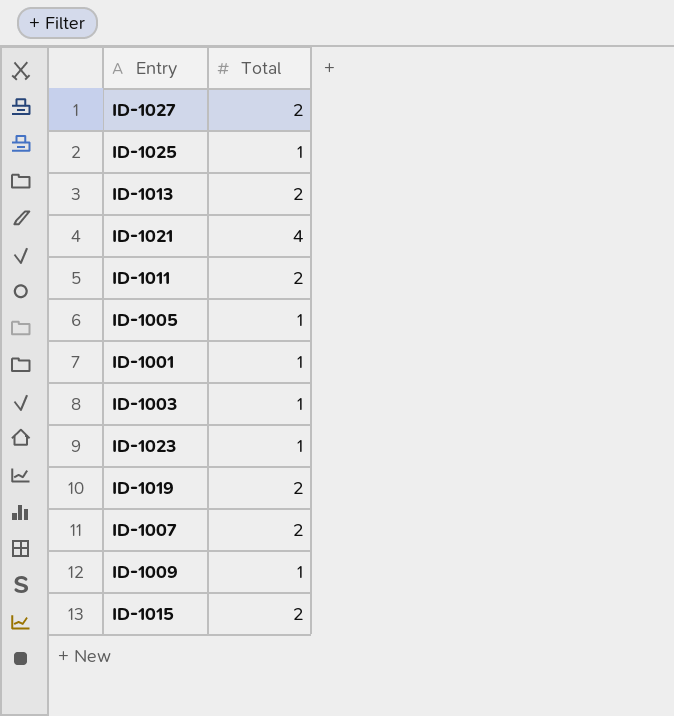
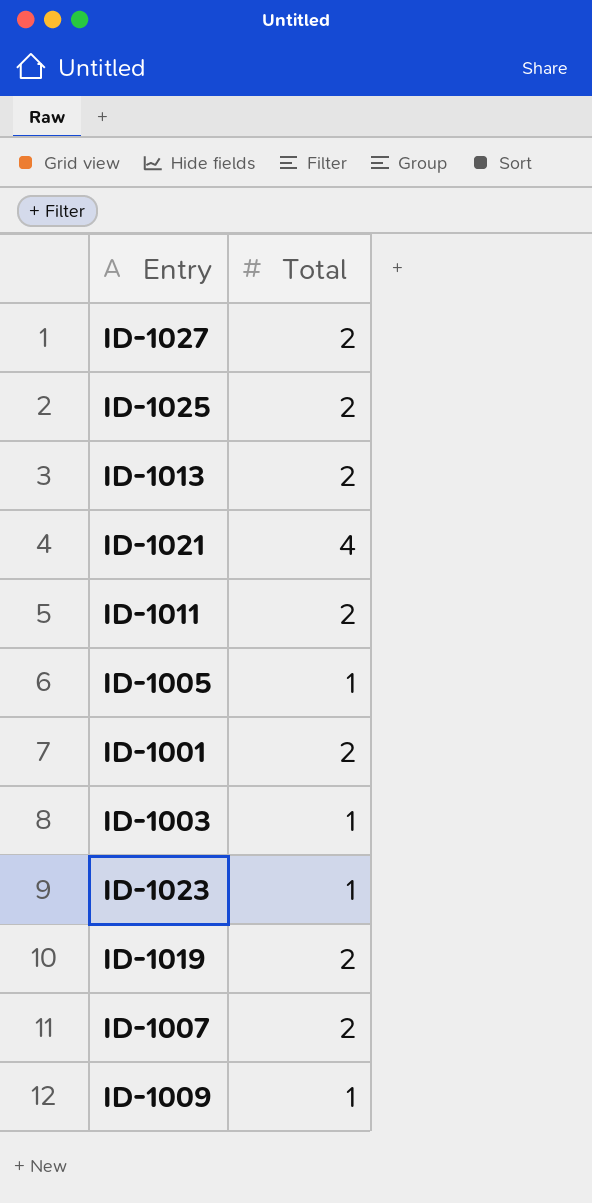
row ID-1015: 2 -> none
ID-1025 | Total: 1 -> 2
ID-1001 | Total: 1 -> 2

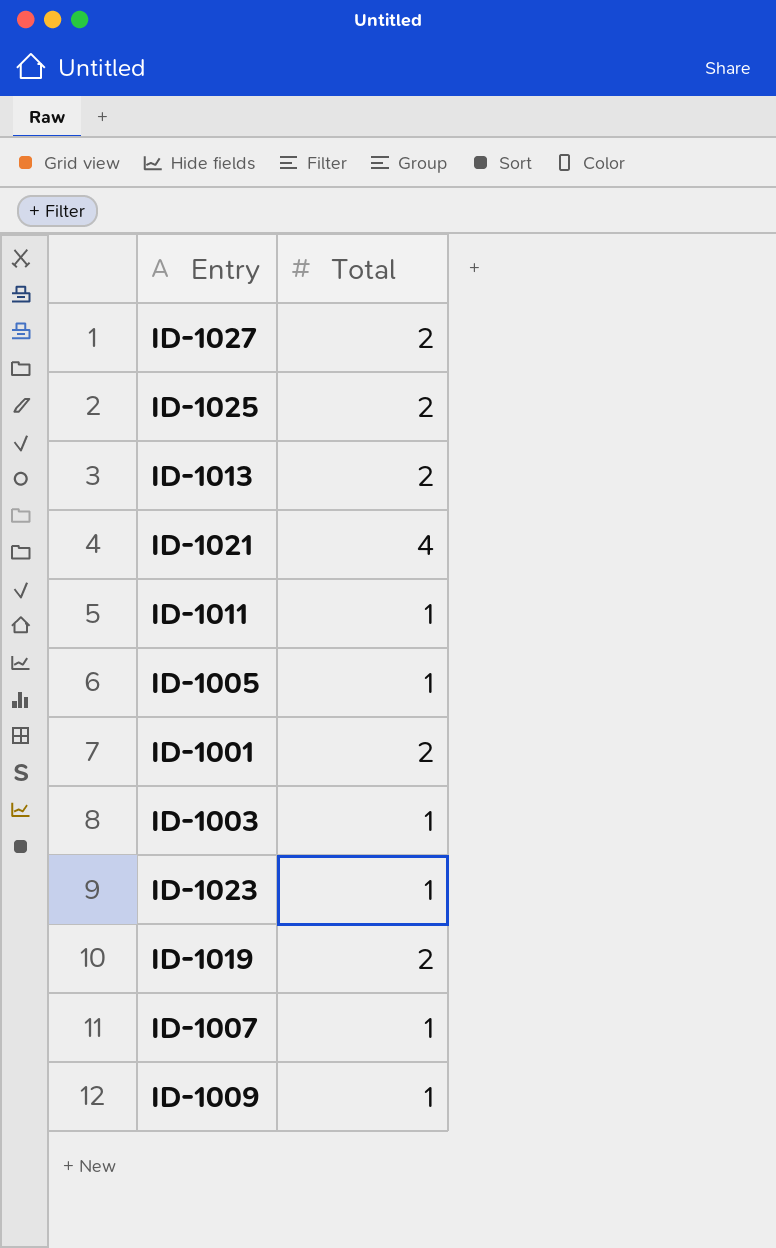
ID-1011 | Total: 2 -> 1
ID-1007 | Total: 2 -> 1

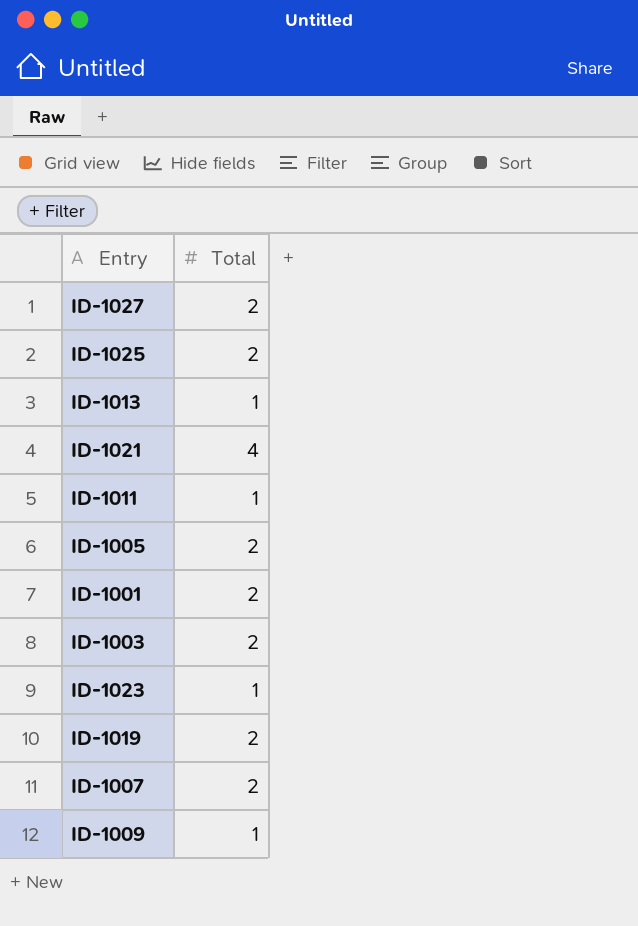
ID-1013 | Total: 2 -> 1
ID-1005 | Total: 1 -> 2
ID-1003 | Total: 1 -> 2
ID-1007 | Total: 1 -> 2

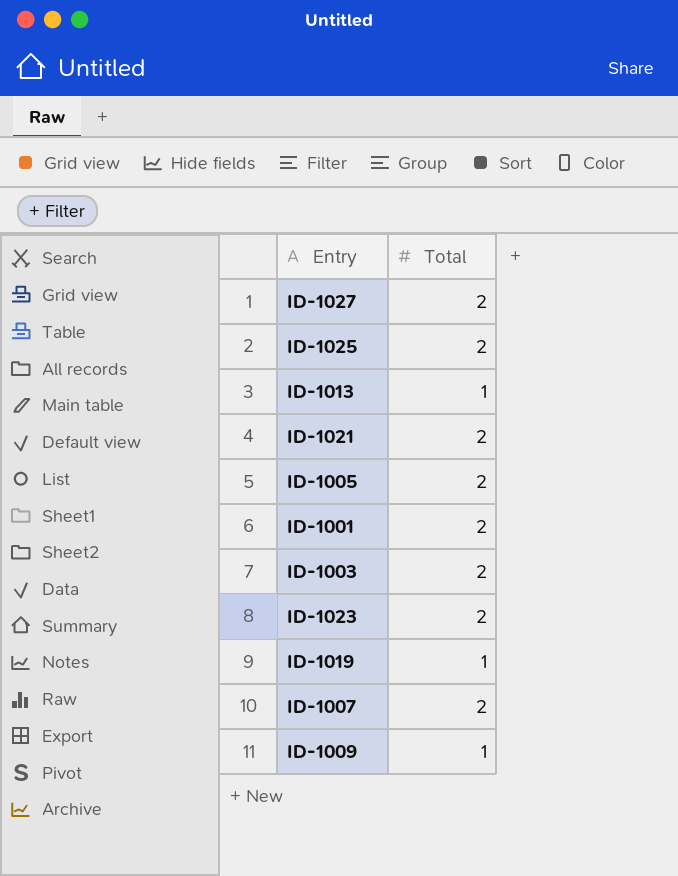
row ID-1011: 1 -> none
ID-1021 | Total: 4 -> 2
ID-1023 | Total: 1 -> 2
ID-1019 | Total: 2 -> 1

